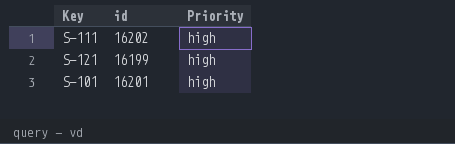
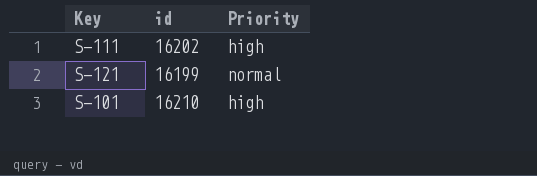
S-121 | Priority: high -> normal
S-101 | id: 16201 -> 16210

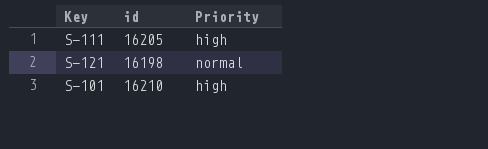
S-111 | id: 16202 -> 16205
S-121 | id: 16199 -> 16198

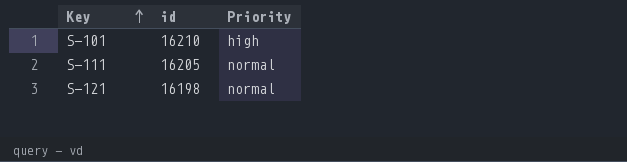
row order: none -> Key ascending
S-111 | Priority: high -> normal

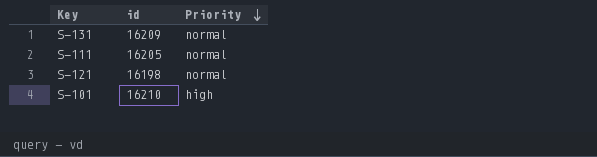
row order: Key ascending -> Priority descending
row S-131: none -> 16209 | normal

